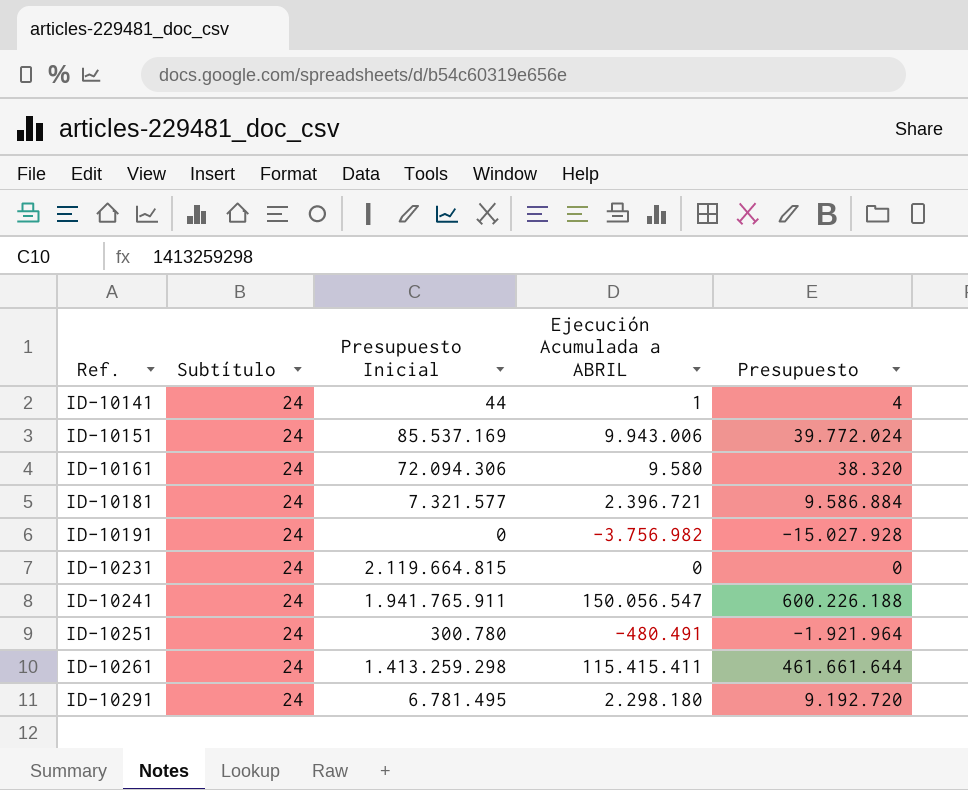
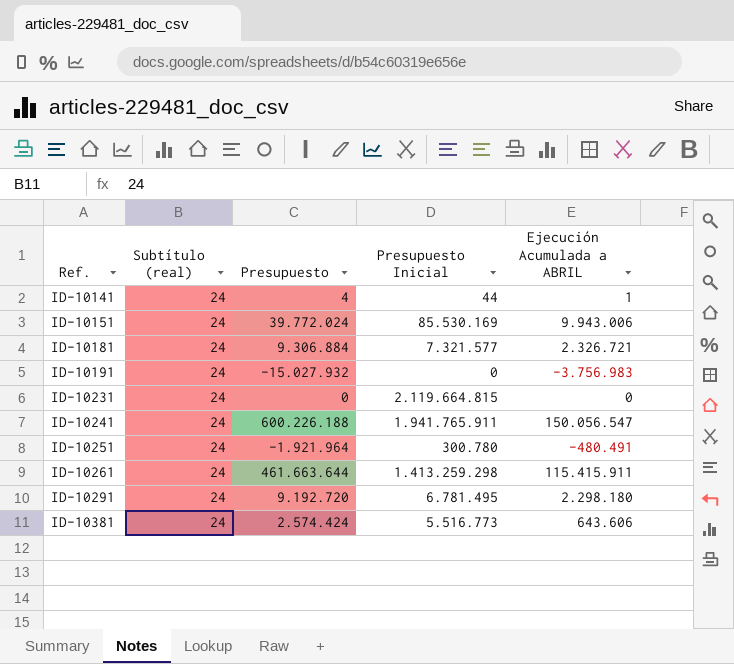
column name: Subtítulo -> Subtítulo (real)
column Presupuesto | position: 5 -> 3
row ID-10161: 24 | 72.094.306 | 9.580 | 38.320 -> none
ID-10151 | Presupuesto Inicial: 85.537.169 -> 85.530.169
ID-10181 | Presupuesto: 9.586.884 -> 9.306.884
ID-10181 | Ejecución Acumulada a ABRIL: 2.396.721 -> 2.326.721
ID-10191 | Presupuesto: -15.027.928 -> -15.027.932
ID-10191 | Ejecución Acumulada a ABRIL: -3.756.982 -> -3.756.983
ID-10261 | Presupuesto: 461.661.644 -> 461.663.644
ID-10261 | Ejecución Acumulada a ABRIL: 115.415.411 -> 115.415.911
row ID-10381: none -> 24 | 2.574.424 | 5.516.773 | 643.606

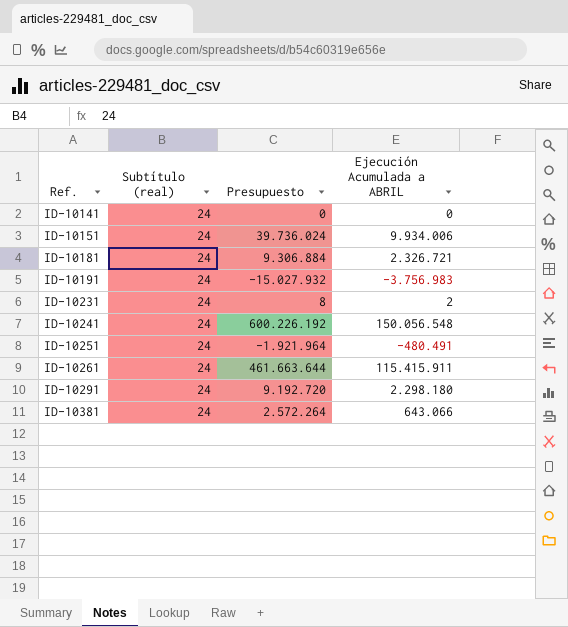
column Presupuesto Inicial | position: 4 -> none
ID-10141 | Presupuesto: 4 -> 0
ID-10141 | Ejecución Acumulada a ABRIL: 1 -> 0
ID-10151 | Presupuesto: 39.772.024 -> 39.736.024
ID-10151 | Ejecución Acumulada a ABRIL: 9.943.006 -> 9.934.006
ID-10231 | Presupuesto: 0 -> 8
ID-10231 | Ejecución Acumulada a ABRIL: 0 -> 2
ID-10241 | Presupuesto: 600.226.188 -> 600.226.192
ID-10241 | Ejecución Acumulada a ABRIL: 150.056.547 -> 150.056.548
ID-10381 | Presupuesto: 2.574.424 -> 2.572.264
ID-10381 | Ejecución Acumulada a ABRIL: 643.606 -> 643.066

